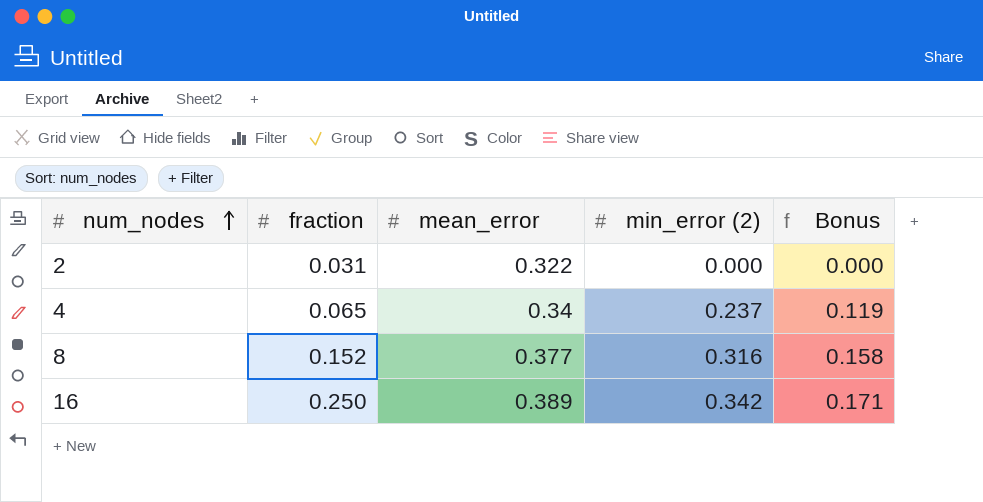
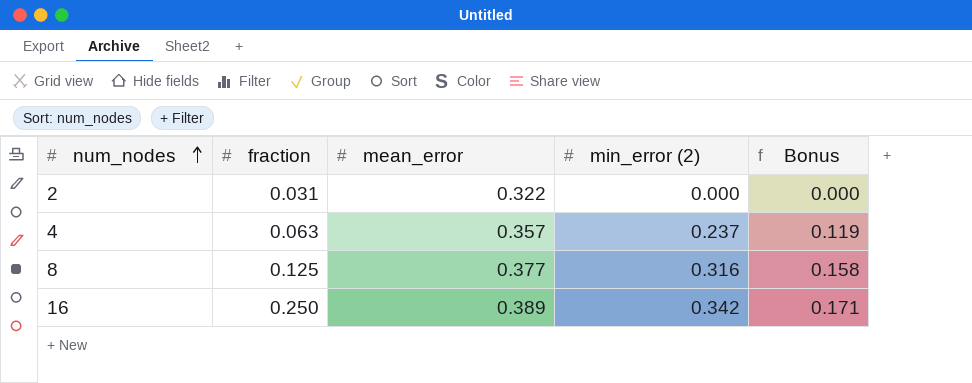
4 | fraction: 0.065 -> 0.063
4 | mean_error: 0.34 -> 0.357
8 | fraction: 0.152 -> 0.125

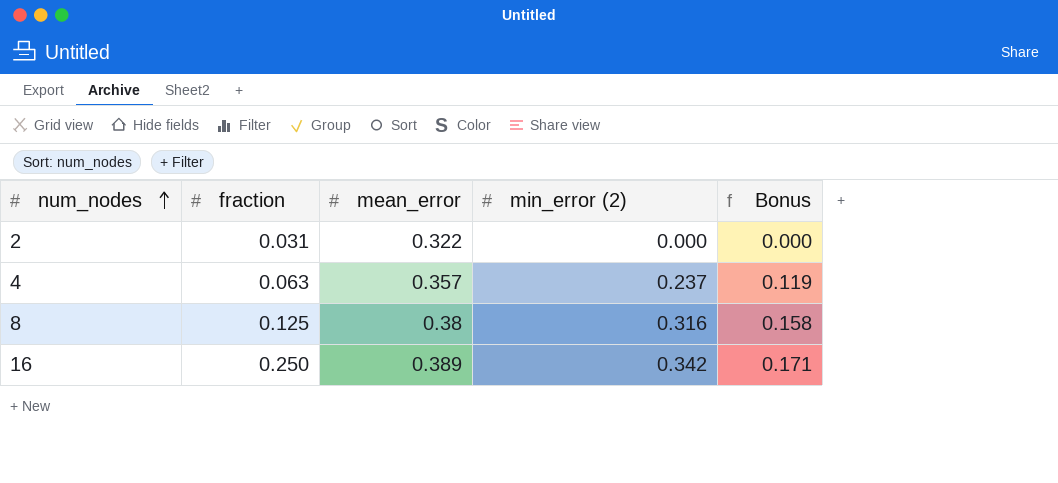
8 | mean_error: 0.377 -> 0.38

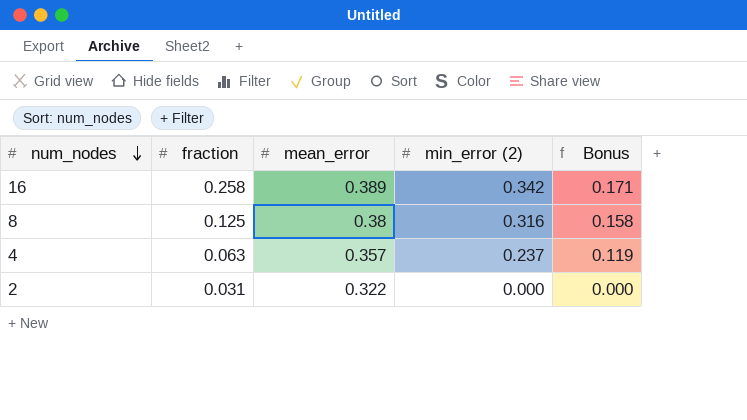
row order: num_nodes ascending -> num_nodes descending
16 | fraction: 0.250 -> 0.258

